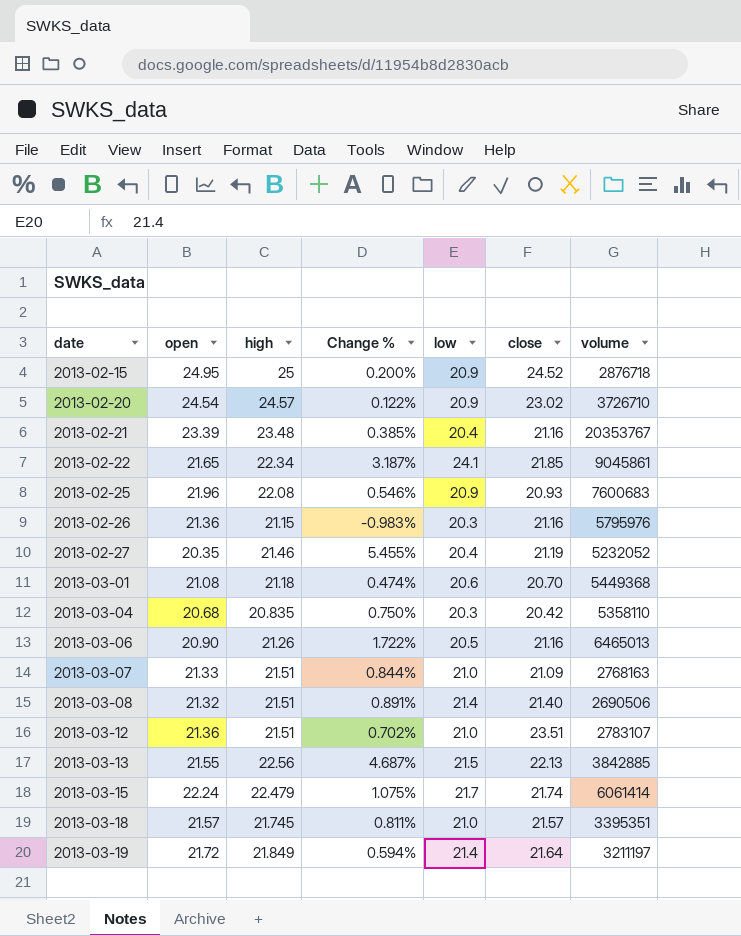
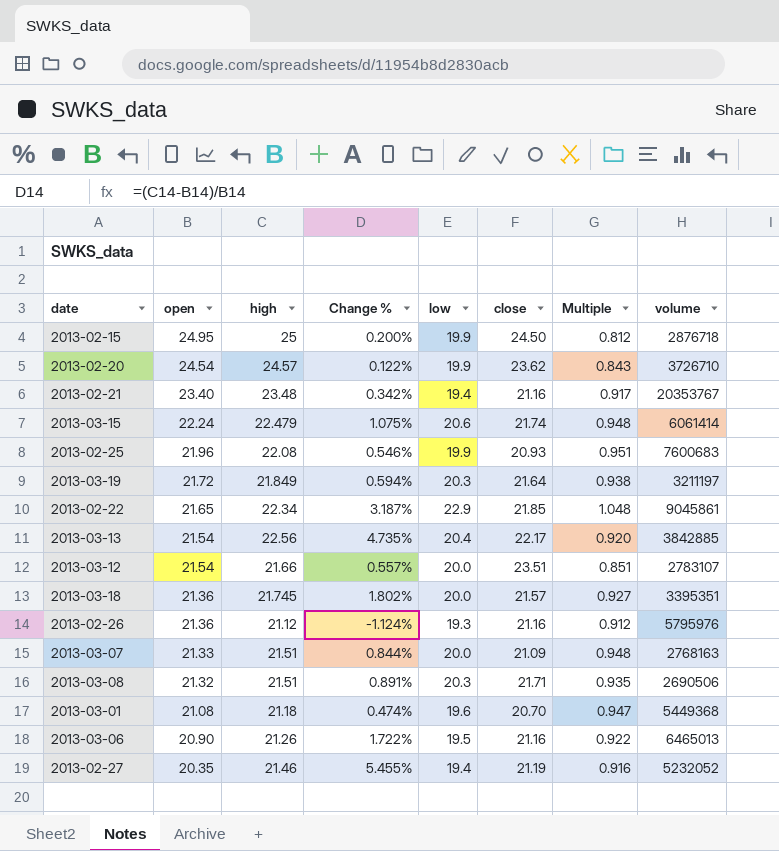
row order: date ascending -> open descending
column Multiple | formula: none -> [low] / [close]
row 2013-03-04: 20.68 | 20.835 | 0.750% | 20.3 | 20.42 | 5358110 -> none
2013-02-15 | low: 20.9 -> 19.9
2013-02-15 | close: 24.52 -> 24.50
2013-02-20 | low: 20.9 -> 19.9
2013-02-20 | close: 23.02 -> 23.62
2013-02-21 | open: 23.39 -> 23.40
2013-02-21 | Change %: 0.385% -> 0.342%
2013-02-21 | low: 20.4 -> 19.4
2013-03-15 | low: 21.7 -> 20.6
2013-02-25 | low: 20.9 -> 19.9
2013-03-19 | low: 21.4 -> 20.3
2013-02-22 | low: 24.1 -> 22.9
2013-03-13 | open: 21.55 -> 21.54
2013-03-13 | Change %: 4.687% -> 4.735%
2013-03-13 | low: 21.5 -> 20.4
2013-03-13 | close: 22.13 -> 22.17
2013-03-12 | open: 21.36 -> 21.54
2013-03-12 | high: 21.51 -> 21.66
2013-03-12 | Change %: 0.702% -> 0.557%
2013-03-12 | low: 21.0 -> 20.0
2013-03-18 | open: 21.57 -> 21.36
2013-03-18 | Change %: 0.811% -> 1.802%
2013-03-18 | low: 21.0 -> 20.0
2013-02-26 | high: 21.15 -> 21.12
2013-02-26 | Change %: -0.983% -> -1.124%
2013-02-26 | low: 20.3 -> 19.3
2013-03-07 | low: 21.0 -> 20.0
2013-03-08 | low: 21.4 -> 20.3
2013-03-08 | close: 21.40 -> 21.71
2013-03-01 | low: 20.6 -> 19.6
2013-03-06 | low: 20.5 -> 19.5
2013-02-27 | low: 20.4 -> 19.4

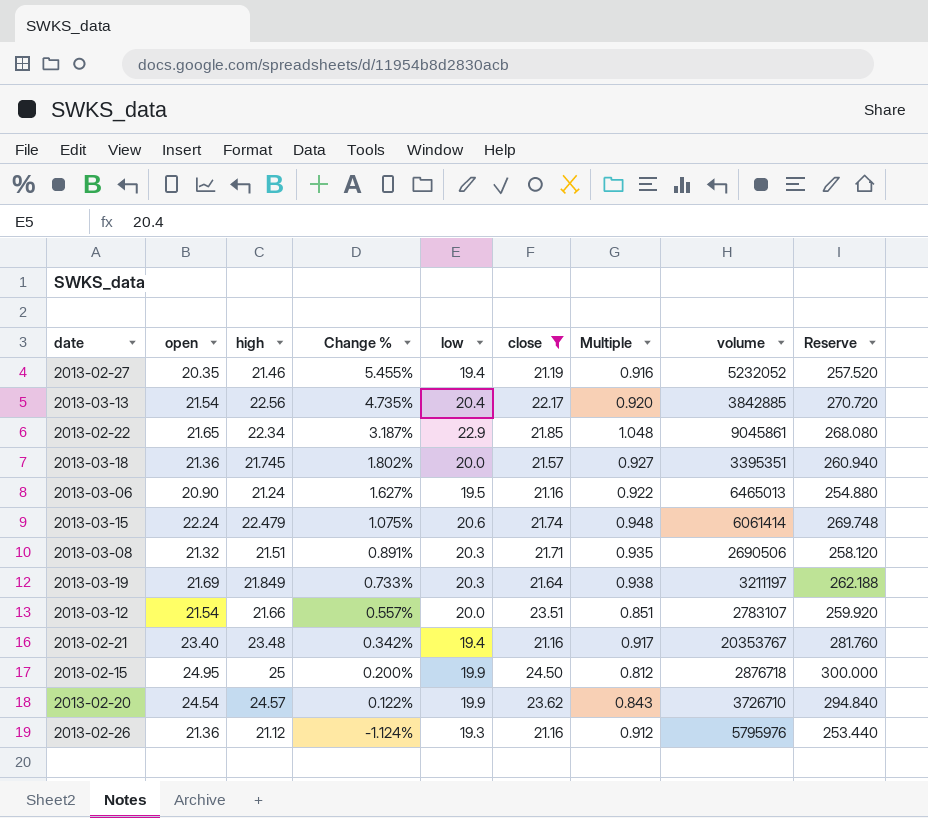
filter: none -> close >= 21.16
row order: open descending -> Change % descending
column Reserve | formula: none -> [high] * 12
2013-03-06 | high: 21.26 -> 21.24
2013-03-06 | Change %: 1.722% -> 1.627%
2013-03-19 | open: 21.72 -> 21.69
2013-03-19 | Change %: 0.594% -> 0.733%

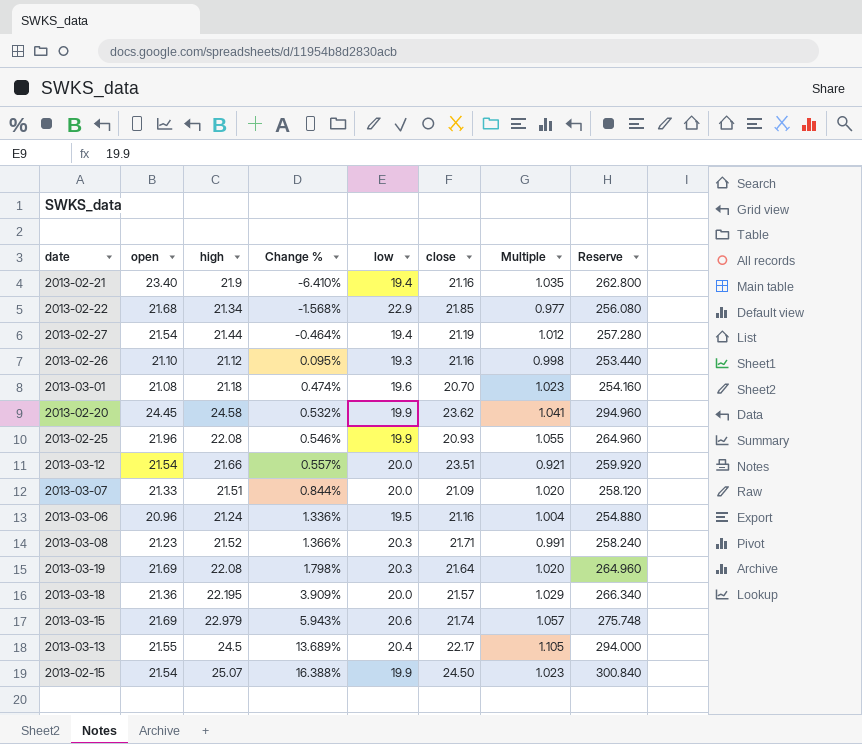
filter: close >= 21.16 -> none
row order: Change % descending -> Change % ascending
column volume | position: 8 -> none
column Multiple | formula: [low] / [close] -> [high] / [close]
2013-02-21 | high: 23.48 -> 21.9
2013-02-21 | Change %: 0.342% -> -6.410%
2013-02-21 | Reserve: 281.760 -> 262.800
2013-02-22 | open: 21.65 -> 21.68
2013-02-22 | high: 22.34 -> 21.34
2013-02-22 | Change %: 3.187% -> -1.568%
2013-02-22 | Reserve: 268.080 -> 256.080
2013-02-27 | open: 20.35 -> 21.54
2013-02-27 | high: 21.46 -> 21.44
2013-02-27 | Change %: 5.455% -> -0.464%
2013-02-27 | Reserve: 257.520 -> 257.280
2013-02-26 | open: 21.36 -> 21.10
2013-02-26 | Change %: -1.124% -> 0.095%
2013-02-20 | open: 24.54 -> 24.45
2013-02-20 | high: 24.57 -> 24.58
2013-02-20 | Change %: 0.122% -> 0.532%
2013-02-20 | Reserve: 294.840 -> 294.960
2013-03-06 | open: 20.90 -> 20.96
2013-03-06 | Change %: 1.627% -> 1.336%
2013-03-08 | open: 21.32 -> 21.23
2013-03-08 | high: 21.51 -> 21.52
2013-03-08 | Change %: 0.891% -> 1.366%
2013-03-08 | Reserve: 258.120 -> 258.240
2013-03-19 | high: 21.849 -> 22.08
2013-03-19 | Change %: 0.733% -> 1.798%
2013-03-19 | Reserve: 262.188 -> 264.960
2013-03-18 | high: 21.745 -> 22.195
2013-03-18 | Change %: 1.802% -> 3.909%
2013-03-18 | Reserve: 260.940 -> 266.340
2013-03-15 | open: 22.24 -> 21.69
2013-03-15 | high: 22.479 -> 22.979
2013-03-15 | Change %: 1.075% -> 5.943%
2013-03-15 | Reserve: 269.748 -> 275.748
2013-03-13 | open: 21.54 -> 21.55
2013-03-13 | high: 22.56 -> 24.5
2013-03-13 | Change %: 4.735% -> 13.689%
2013-03-13 | Reserve: 270.720 -> 294.000
2013-02-15 | open: 24.95 -> 21.54
2013-02-15 | high: 25 -> 25.07
2013-02-15 | Change %: 0.200% -> 16.388%
2013-02-15 | Reserve: 300.000 -> 300.840

